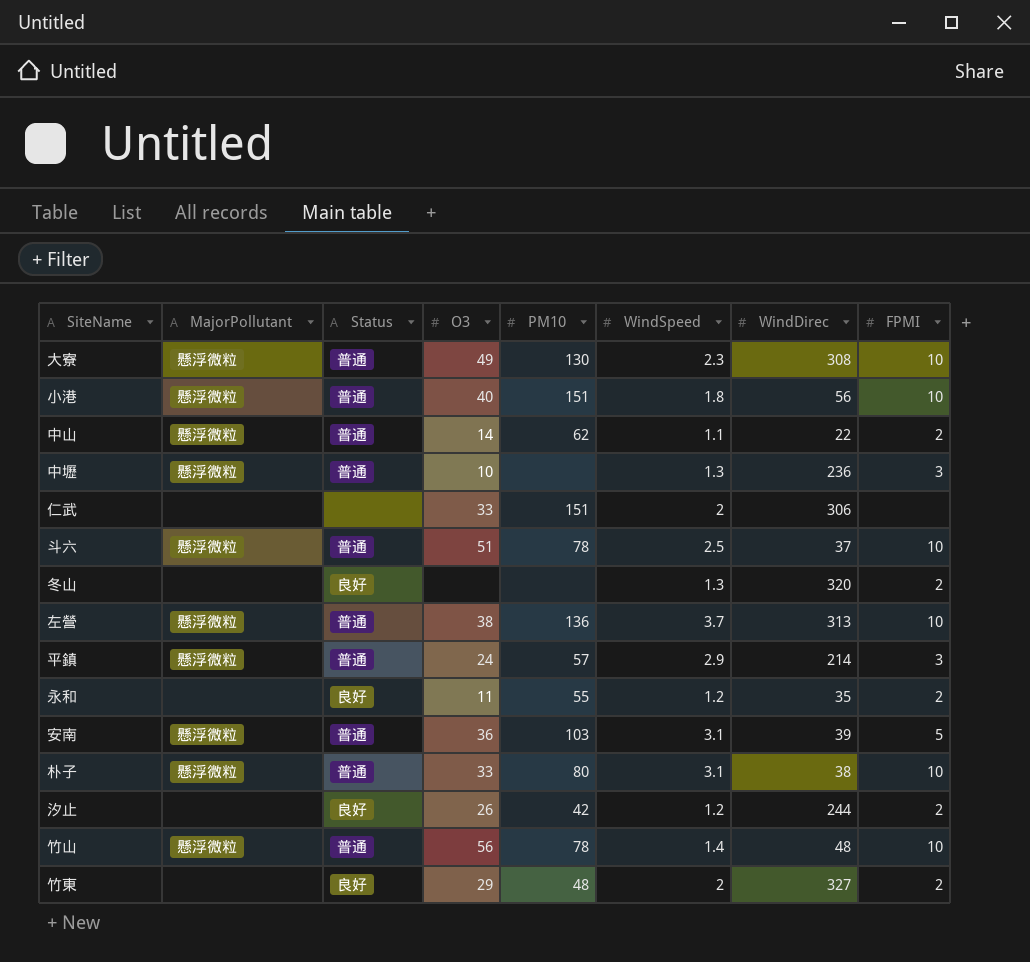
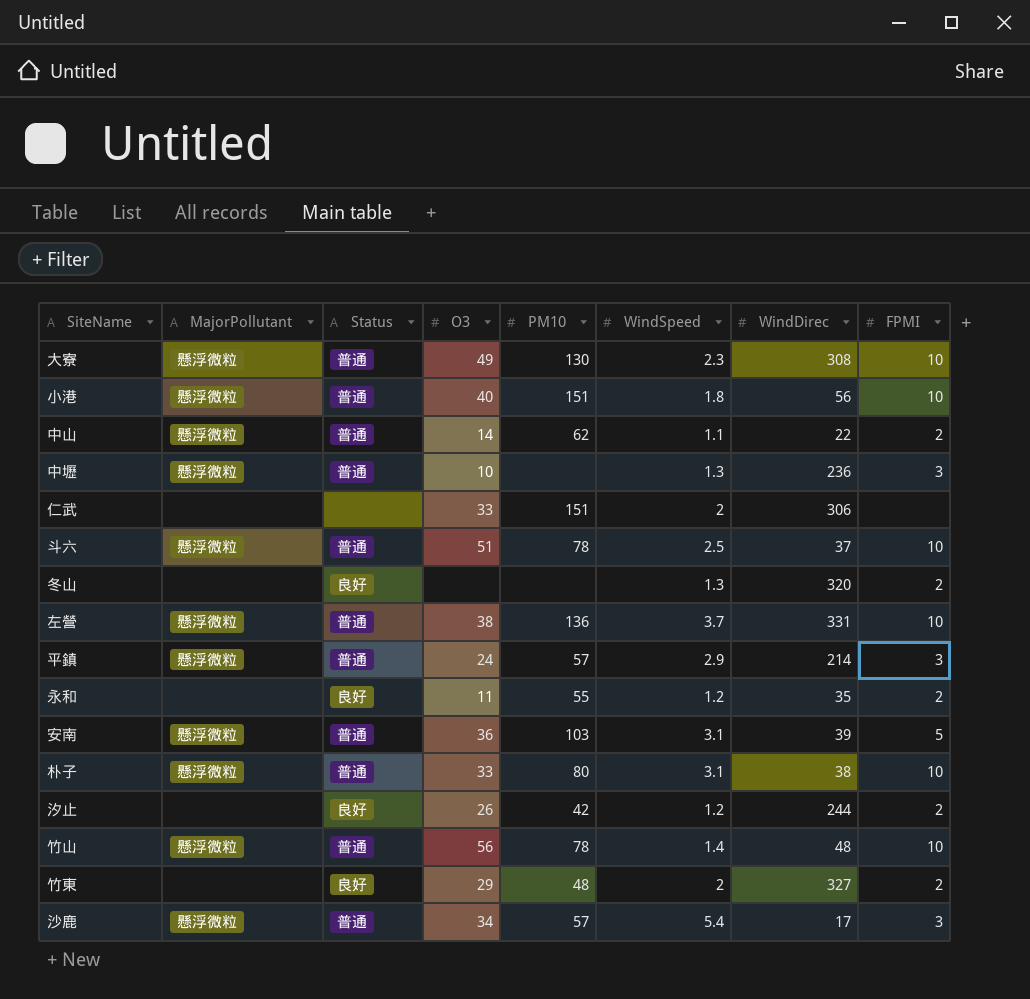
左營 | WindDirec: 313 -> 331
row 沙鹿: none -> 懸浮微粒 | 普通 | 34 | 57 | 5.4 | 17 | 3

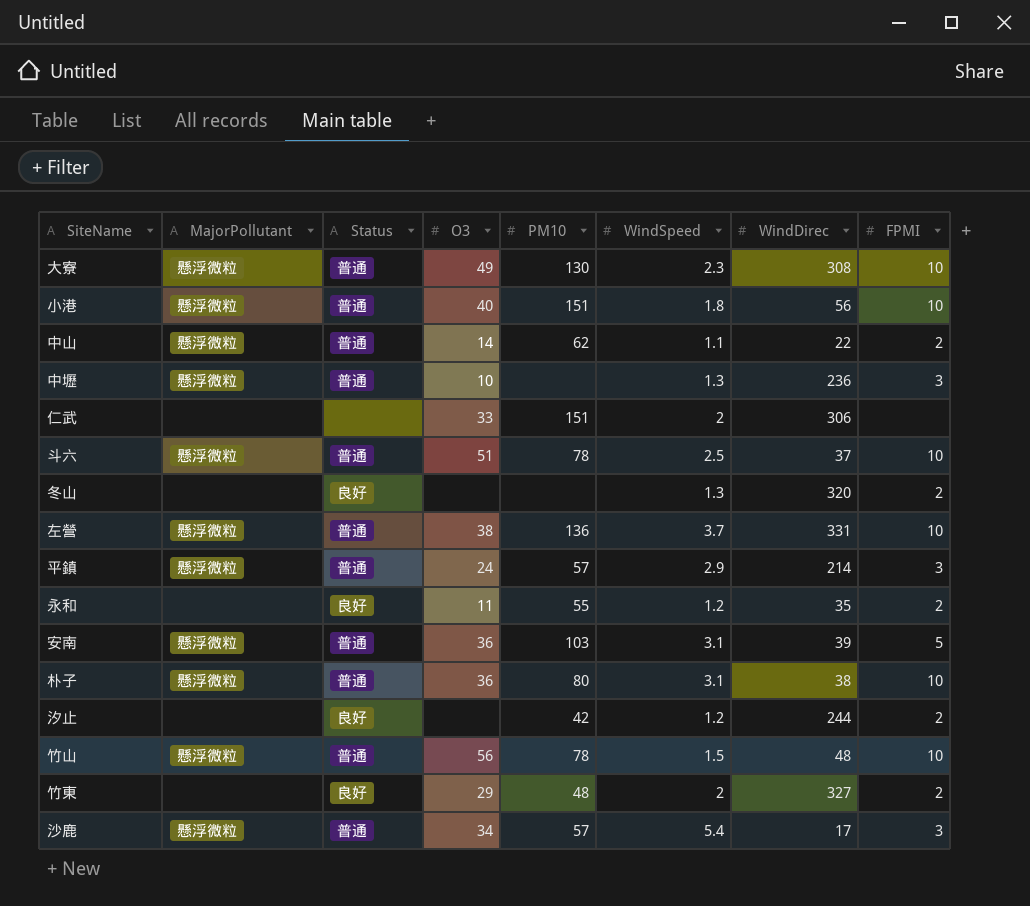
朴子 | O3: 33 -> 36
汐止 | O3: 26 -> none
竹山 | WindSpeed: 1.4 -> 1.5

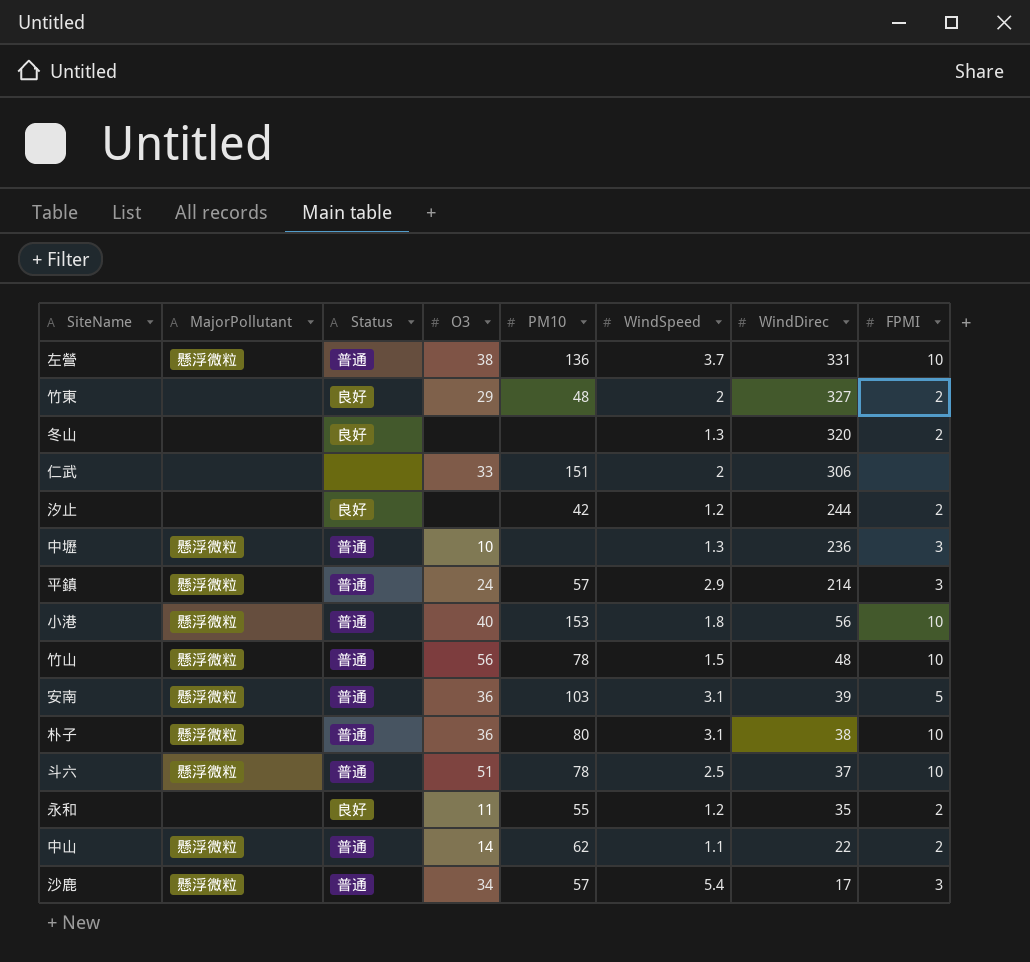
row order: none -> WindDirec descending
row 大寮: 懸浮微粒 | 普通 | 49 | 130 | 2.3 | 308 | 10 -> none
小港 | PM10: 151 -> 153

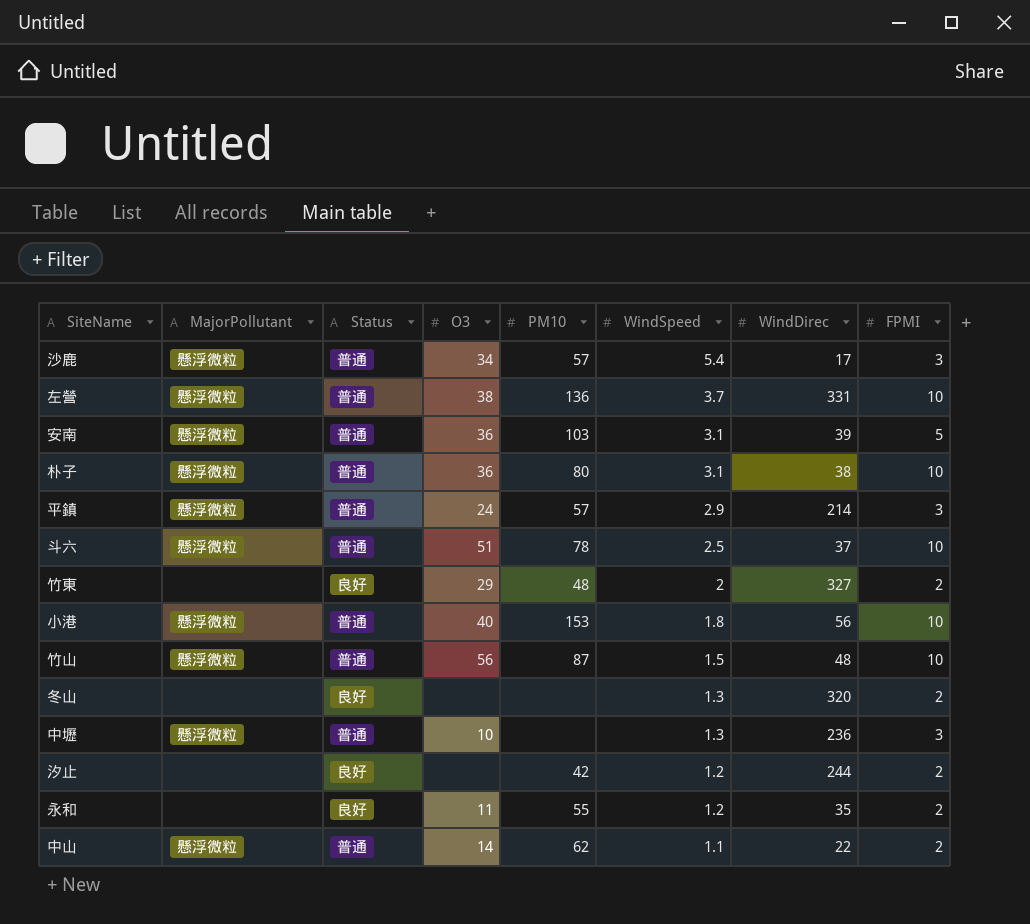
row order: WindDirec descending -> WindSpeed descending
row 仁武: none | none | 33 | 151 | 2 | 306 | none -> none
竹山 | PM10: 78 -> 87

